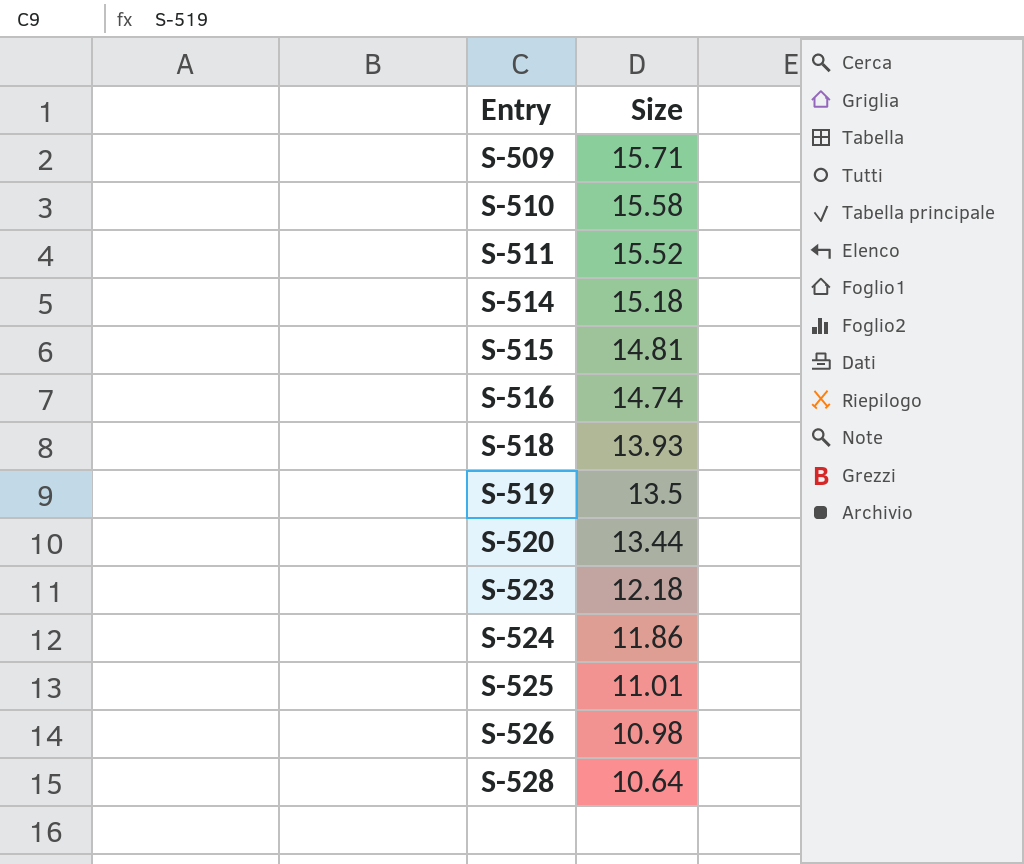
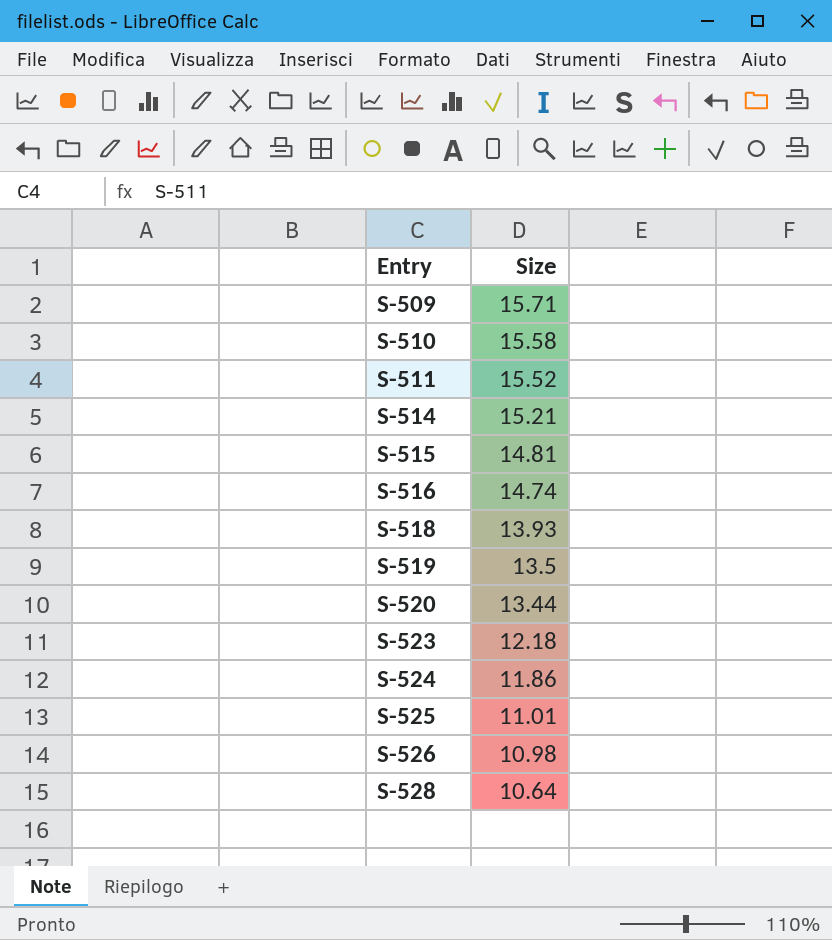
S-514 | Size: 15.18 -> 15.21

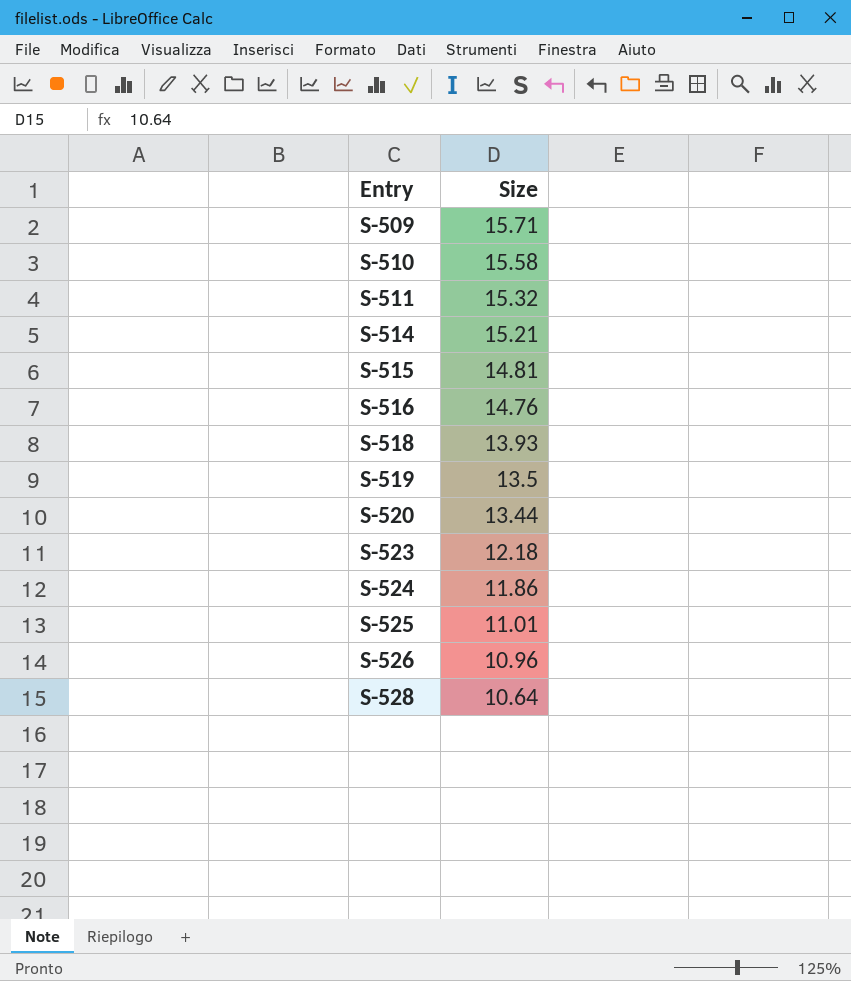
S-511 | Size: 15.52 -> 15.32
S-516 | Size: 14.74 -> 14.76
S-526 | Size: 10.98 -> 10.96

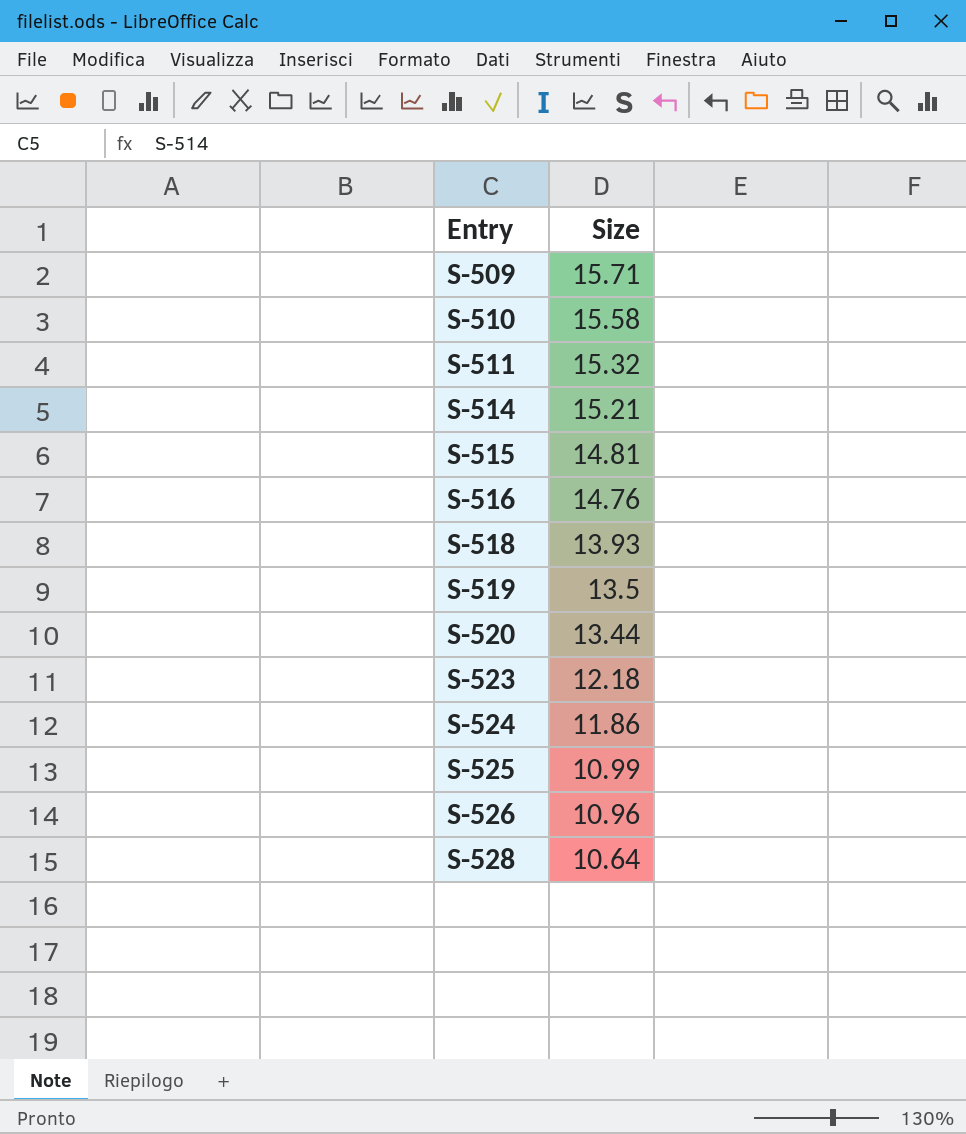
S-525 | Size: 11.01 -> 10.99

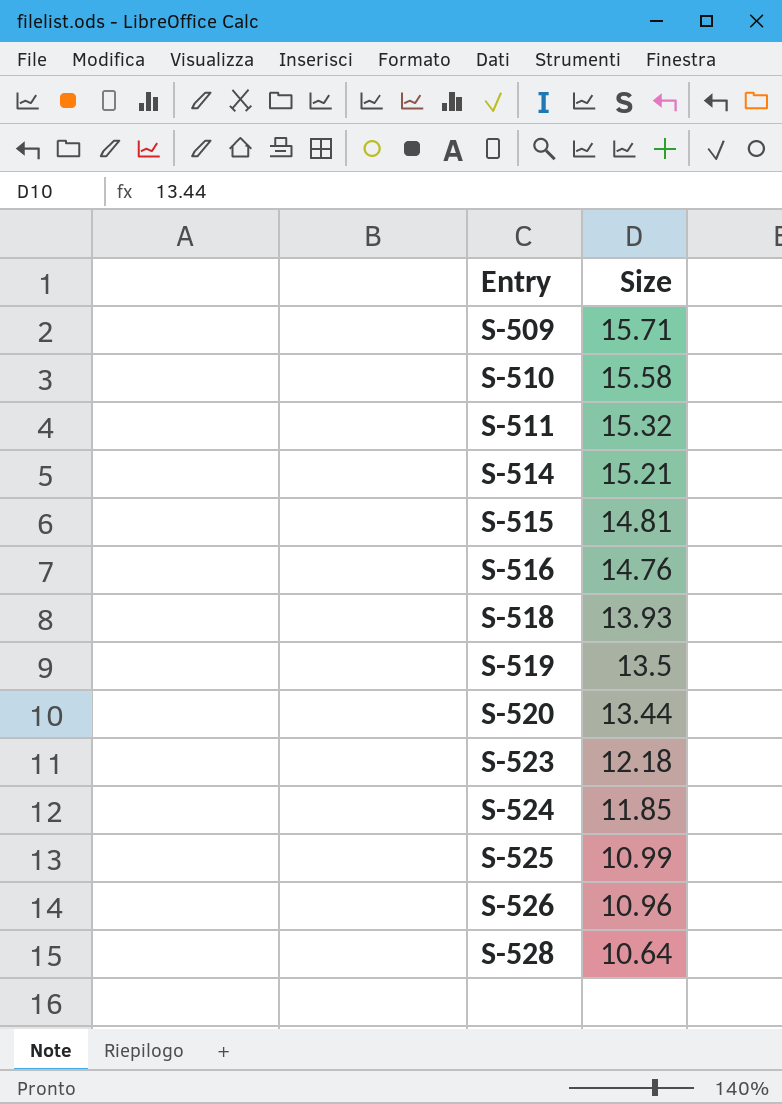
S-524 | Size: 11.86 -> 11.85

